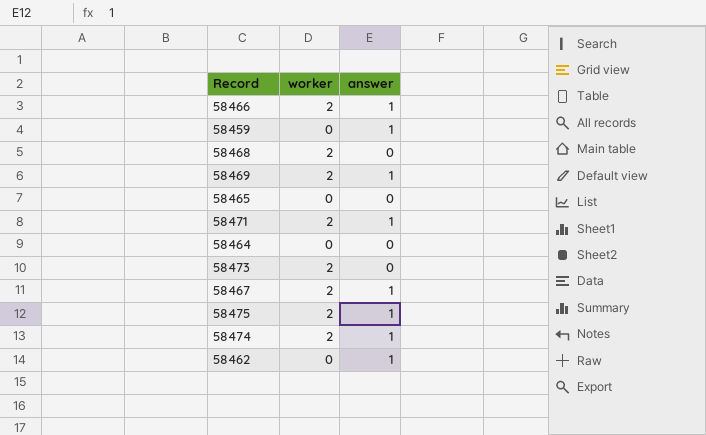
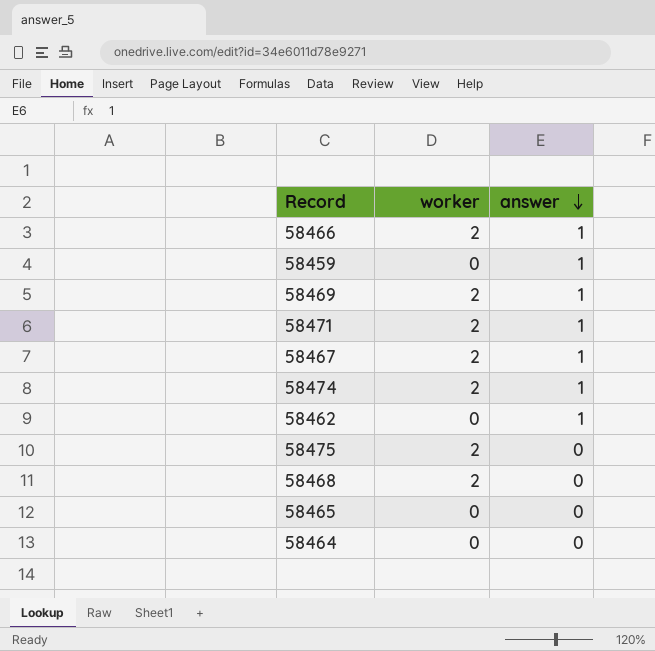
row order: none -> answer descending
row 58473: 2 | 0 -> none
58475 | answer: 1 -> 0

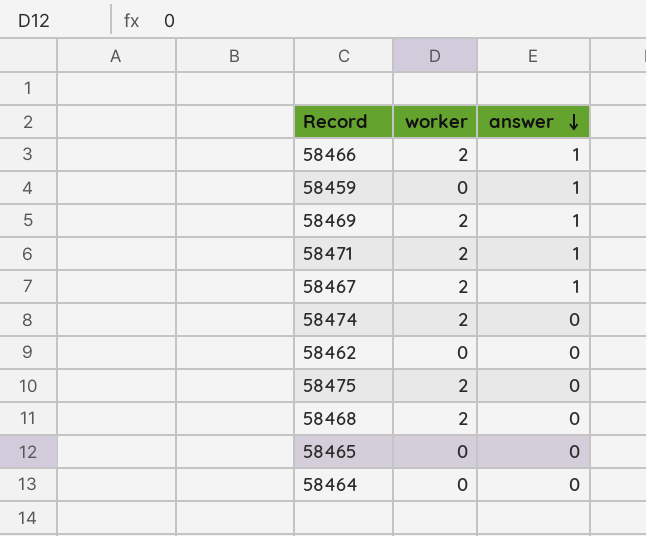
58474 | answer: 1 -> 0
58462 | answer: 1 -> 0

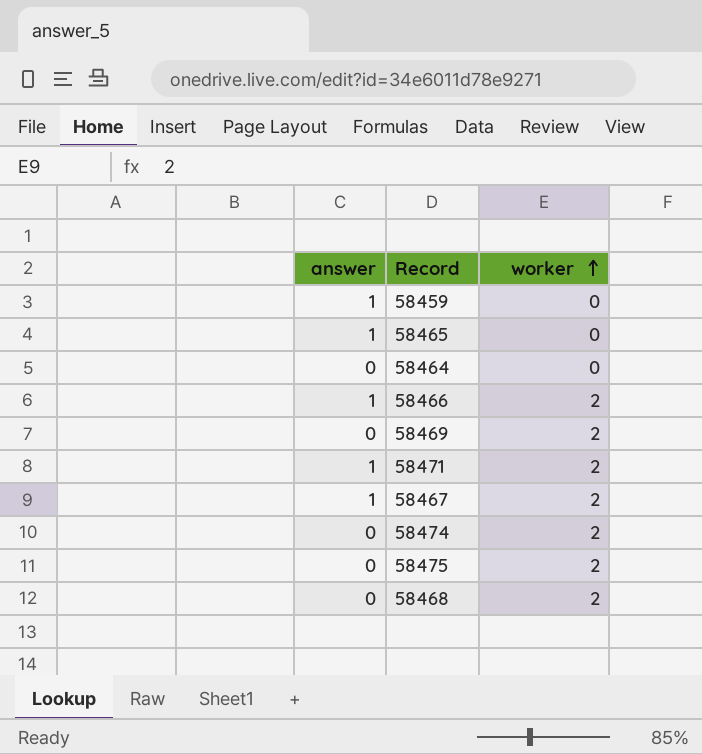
row order: answer descending -> worker ascending
column answer | position: 3 -> 1
row 58462: 0 | 0 -> none
58465 | answer: 0 -> 1
58469 | answer: 1 -> 0

